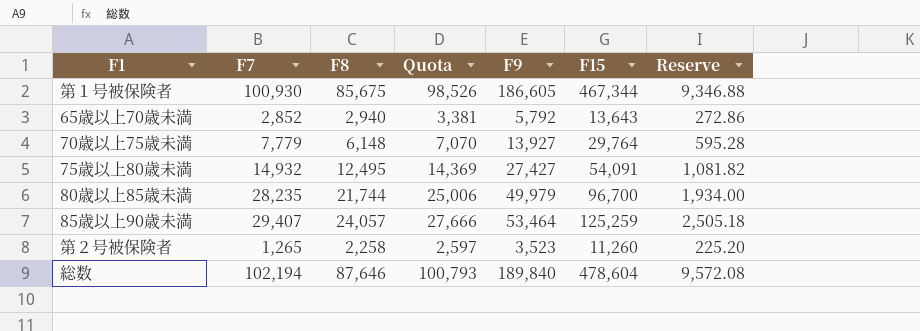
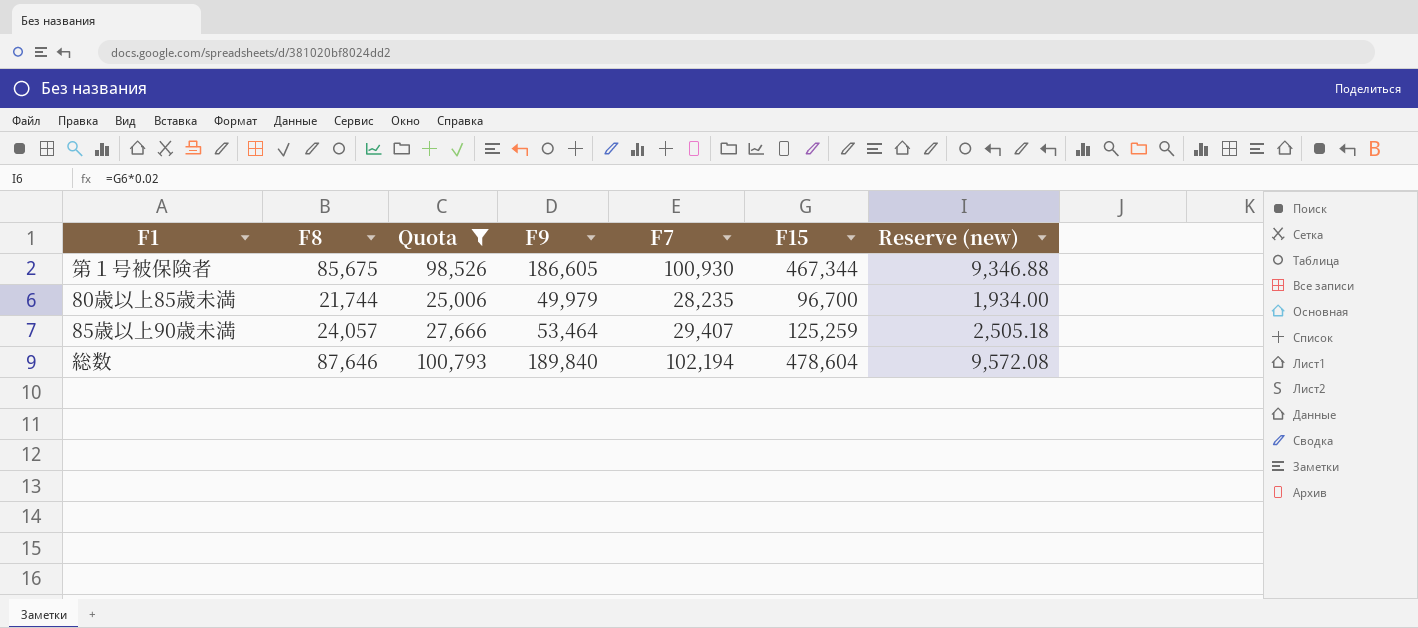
filter: none -> Quota >= 25,006
column F7 | position: 2 -> 5
column name: Reserve -> Reserve (new)

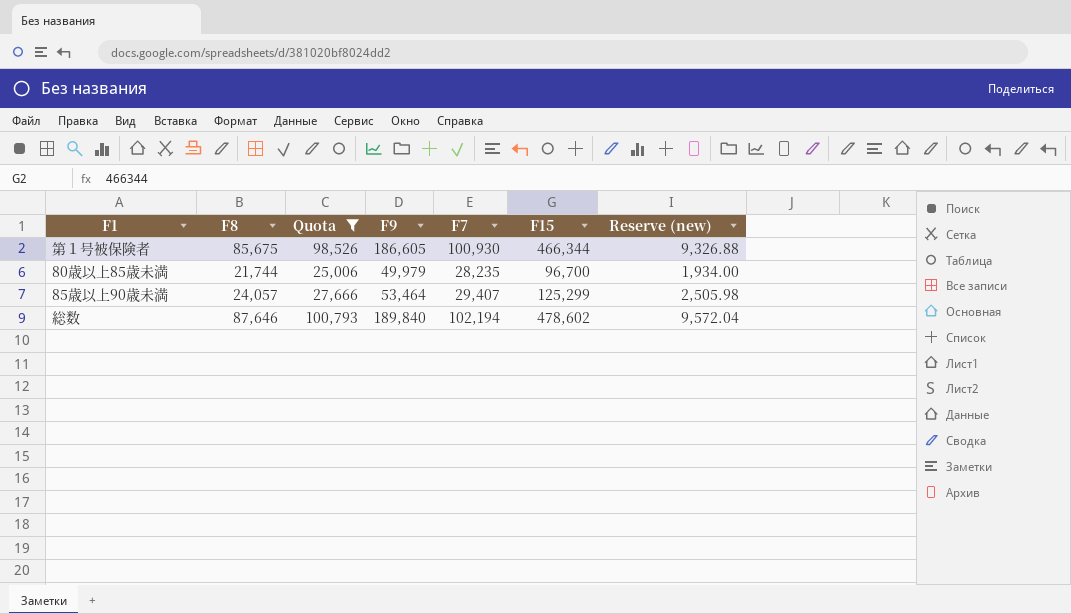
第１号被保険者 | F15: 467,344 -> 466,344
第１号被保険者 | Reserve (new): 9,346.88 -> 9,326.88
85歳以上90歳未満 | F15: 125,259 -> 125,299
85歳以上90歳未満 | Reserve (new): 2,505.18 -> 2,505.98
総数 | F15: 478,604 -> 478,602
総数 | Reserve (new): 9,572.08 -> 9,572.04

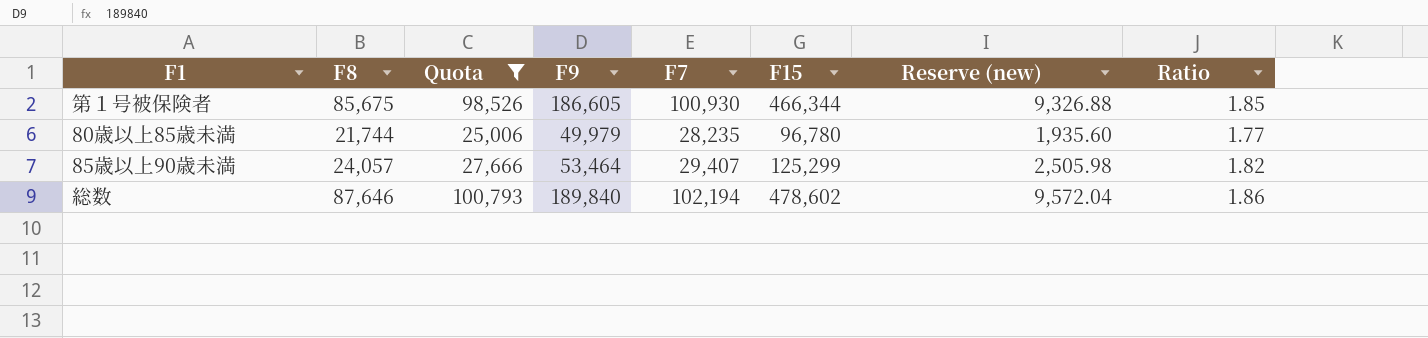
column Ratio | formula: none -> [F9] / [F7]
80歳以上85歳未満 | F15: 96,700 -> 96,780
80歳以上85歳未満 | Reserve (new): 1,934.00 -> 1,935.60

